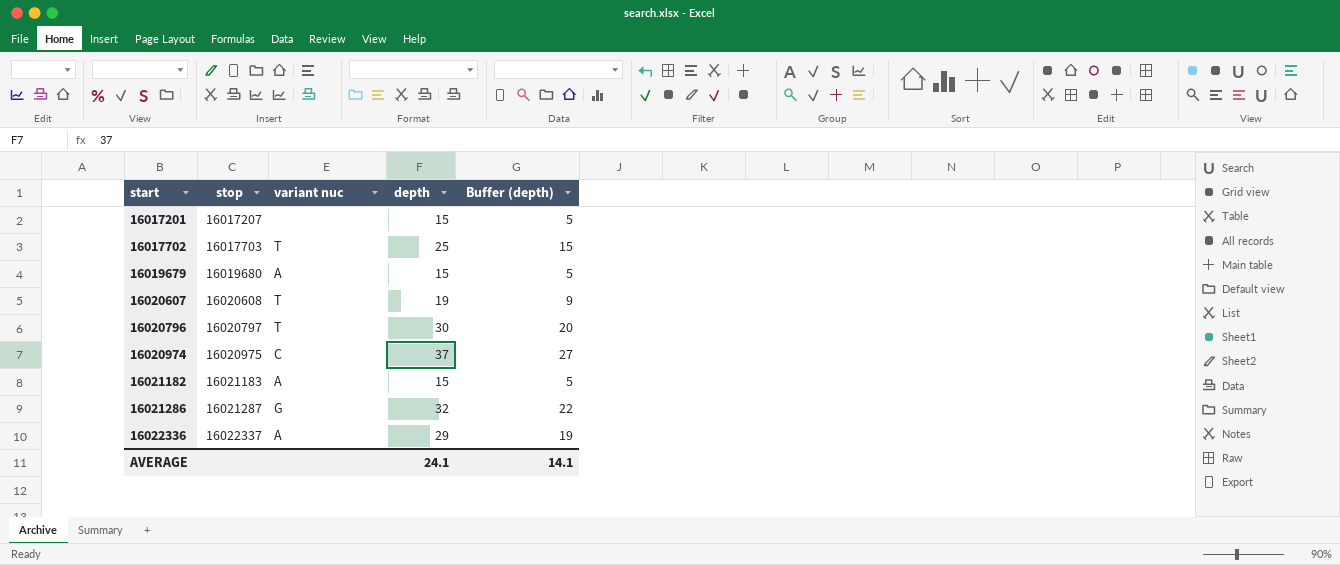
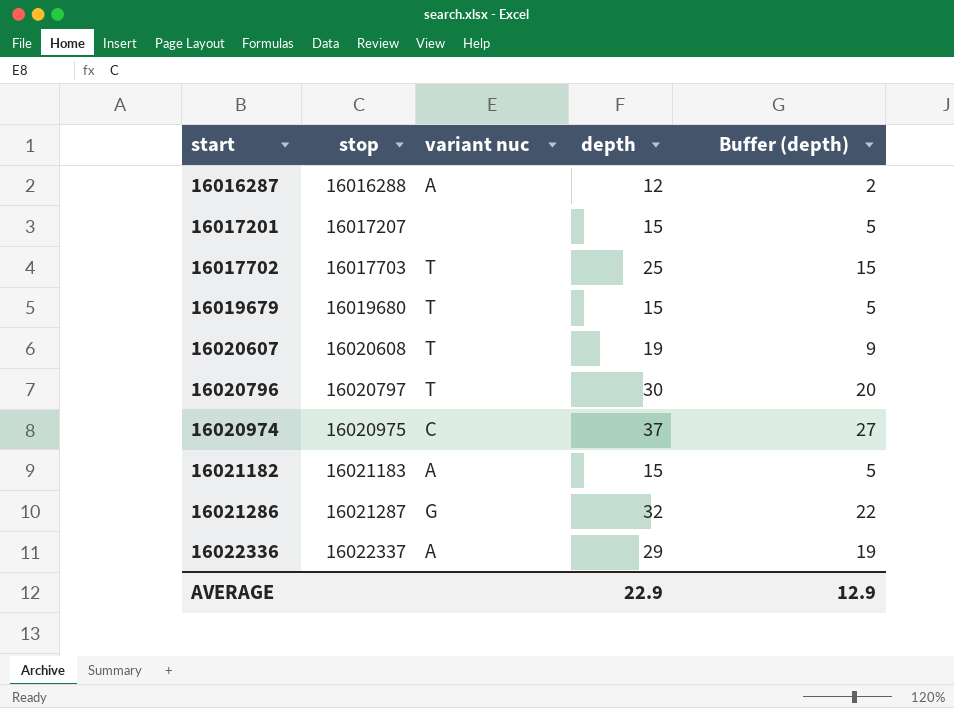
row 16016287: none -> 16016288 | A | 12 | 2
16019679 | variant nuc: A -> T
AVERAGE | depth: 24.1 -> 22.9
AVERAGE | Buffer (depth): 14.1 -> 12.9

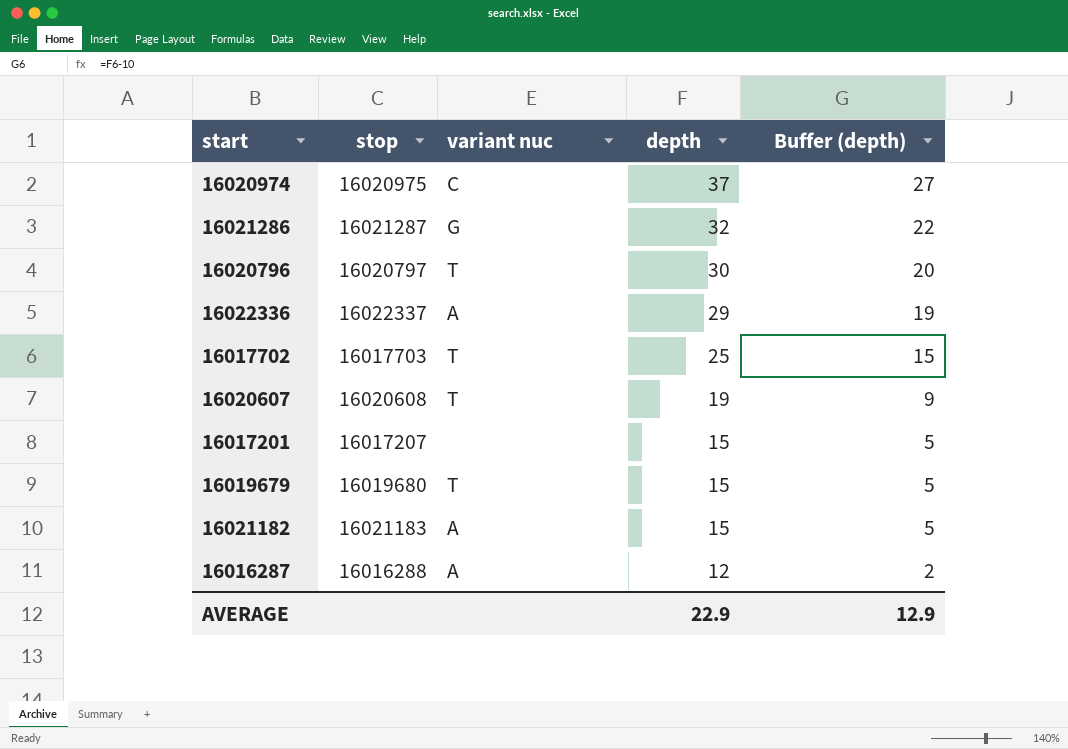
row order: start ascending -> depth descending

